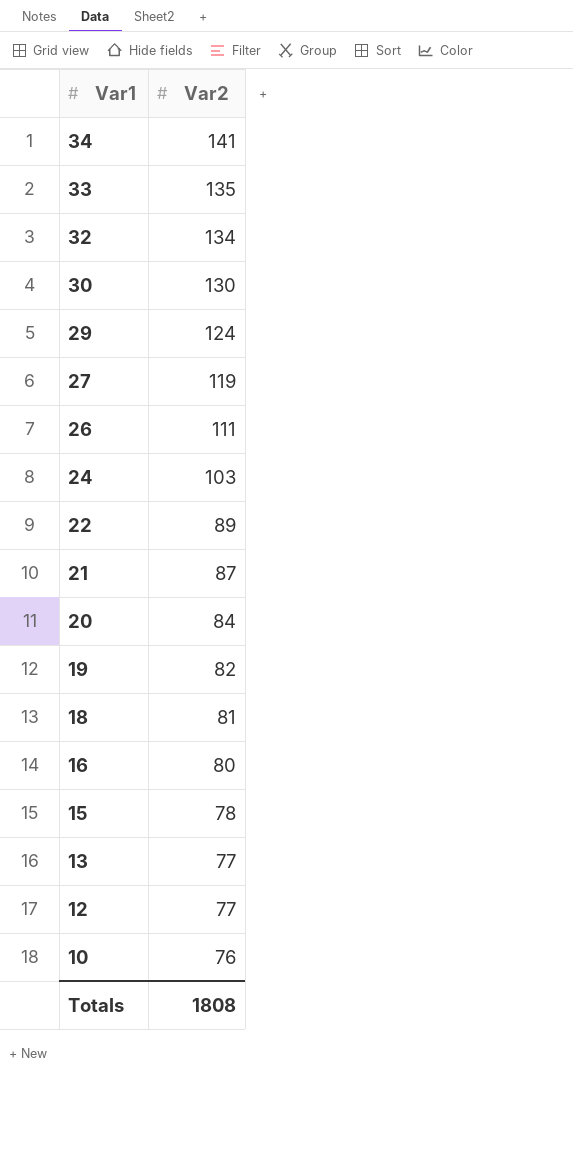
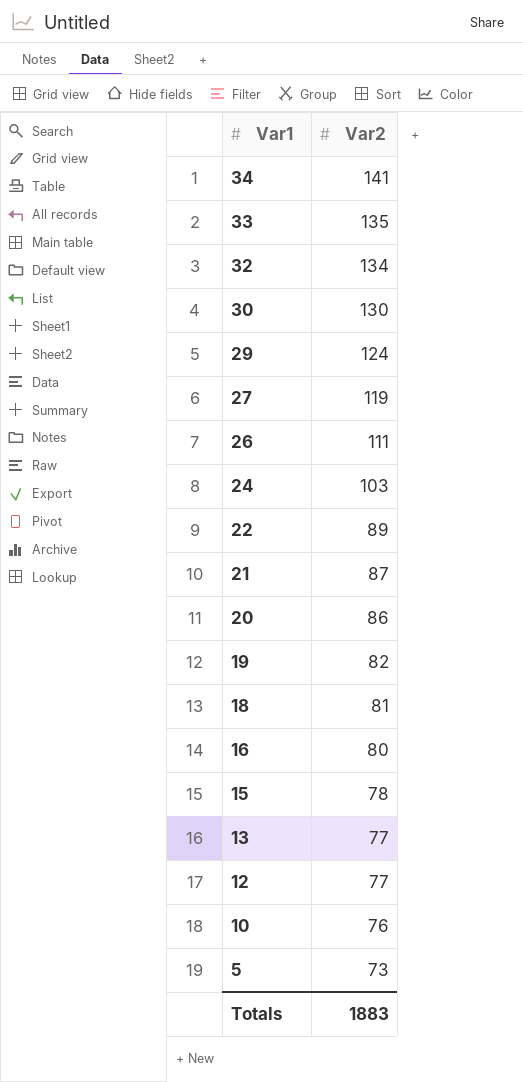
20 | Var2: 84 -> 86
row 5: none -> 73
Totals | Var2: 1808 -> 1883

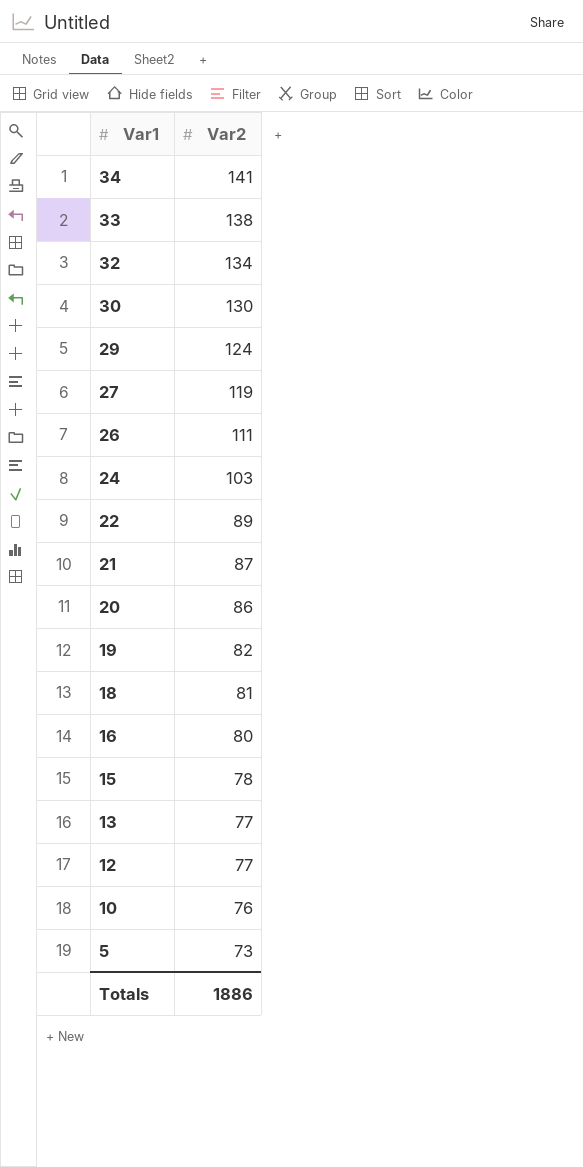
33 | Var2: 135 -> 138
Totals | Var2: 1883 -> 1886

